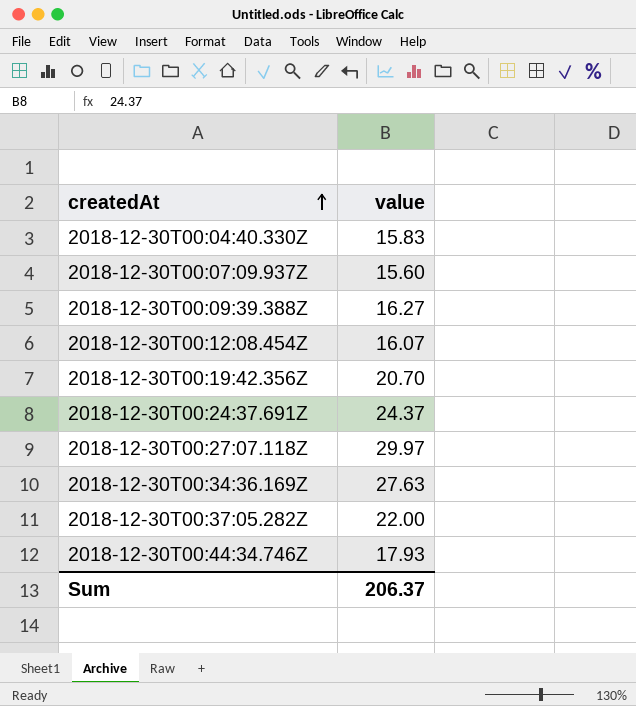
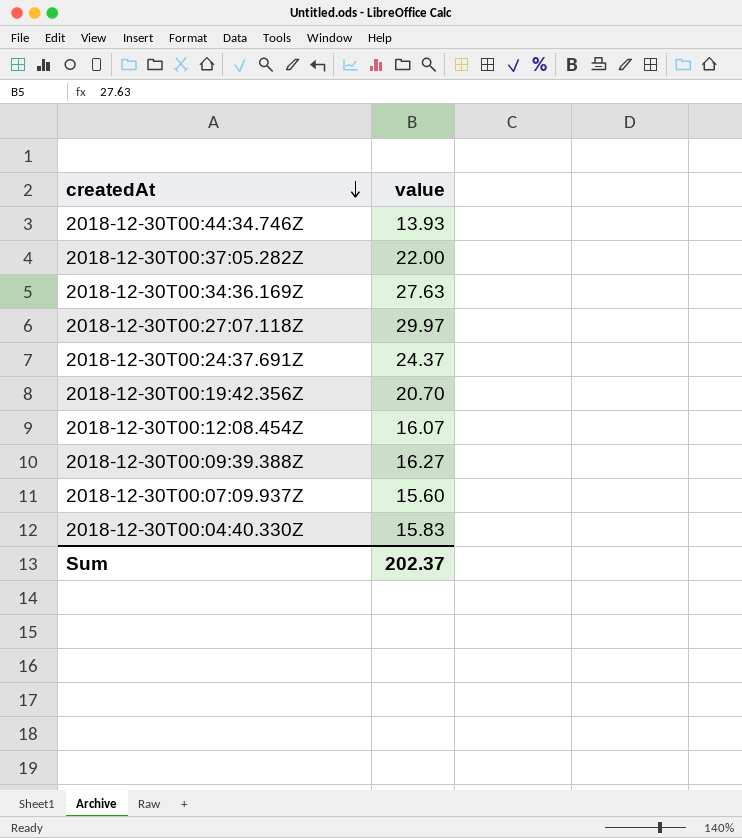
row order: createdAt ascending -> createdAt descending
2018-12-30T00:44:34.746Z | value: 17.93 -> 13.93
Sum | value: 206.37 -> 202.37

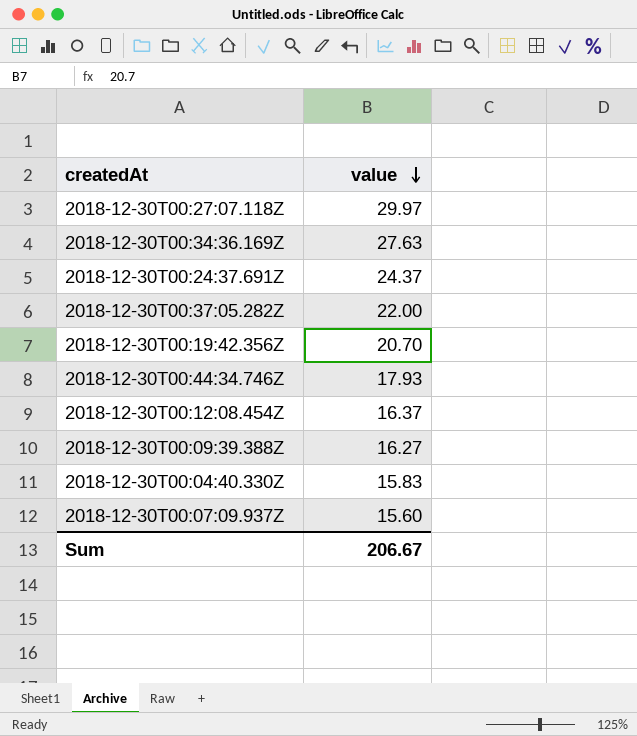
row order: createdAt descending -> value descending
2018-12-30T00:44:34.746Z | value: 13.93 -> 17.93
2018-12-30T00:12:08.454Z | value: 16.07 -> 16.37
Sum | value: 202.37 -> 206.67

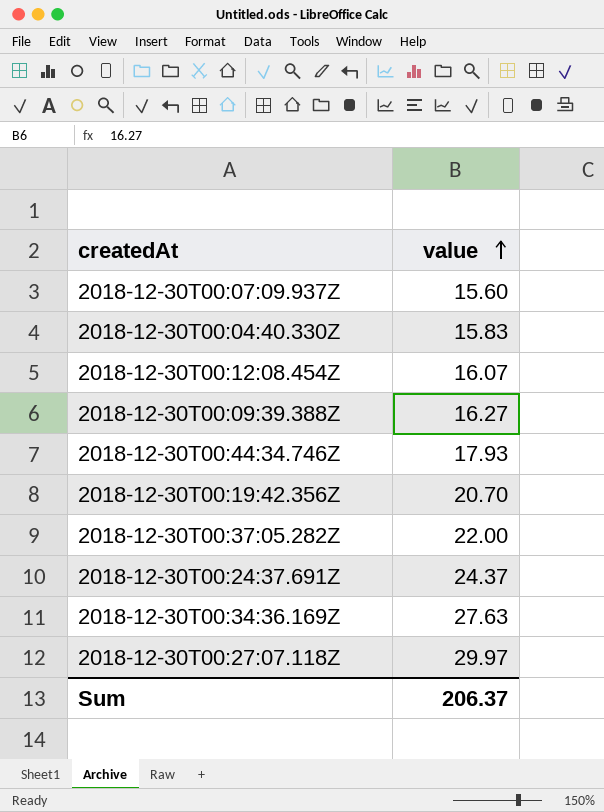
row order: value descending -> value ascending
2018-12-30T00:12:08.454Z | value: 16.37 -> 16.07
Sum | value: 206.67 -> 206.37

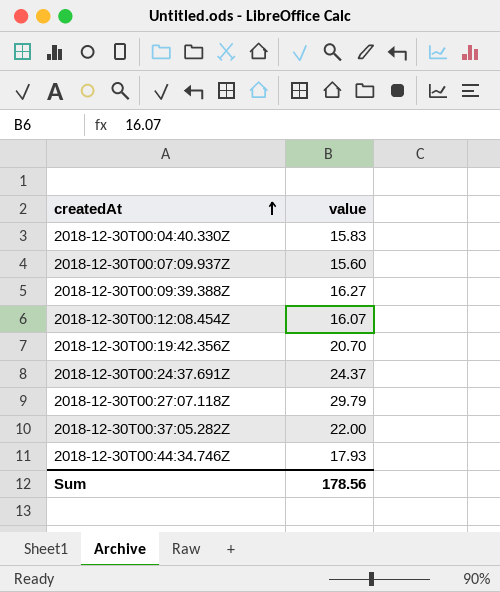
row order: value ascending -> createdAt ascending
row 2018-12-30T00:34:36.169Z: 27.63 -> none
2018-12-30T00:27:07.118Z | value: 29.97 -> 29.79
Sum | value: 206.37 -> 178.56

